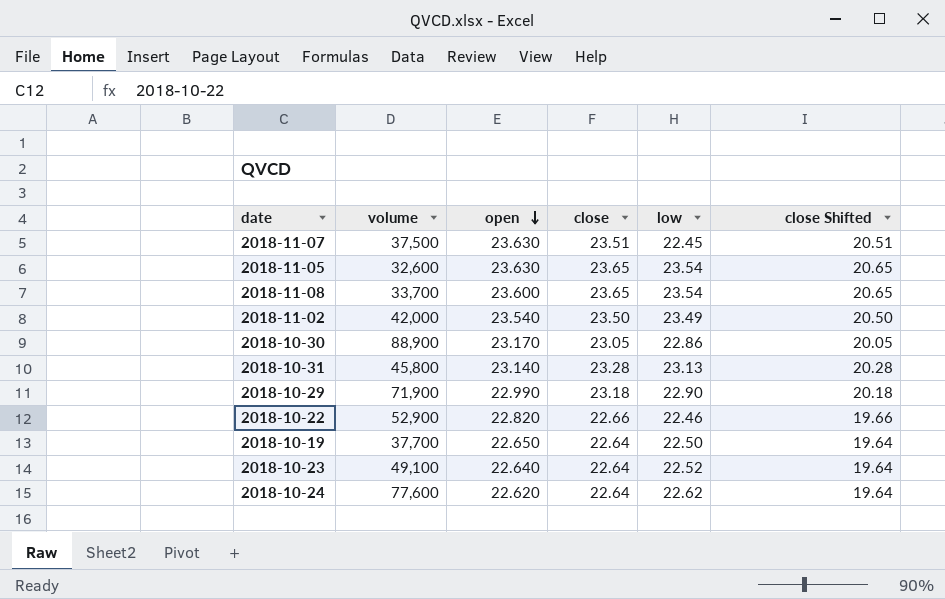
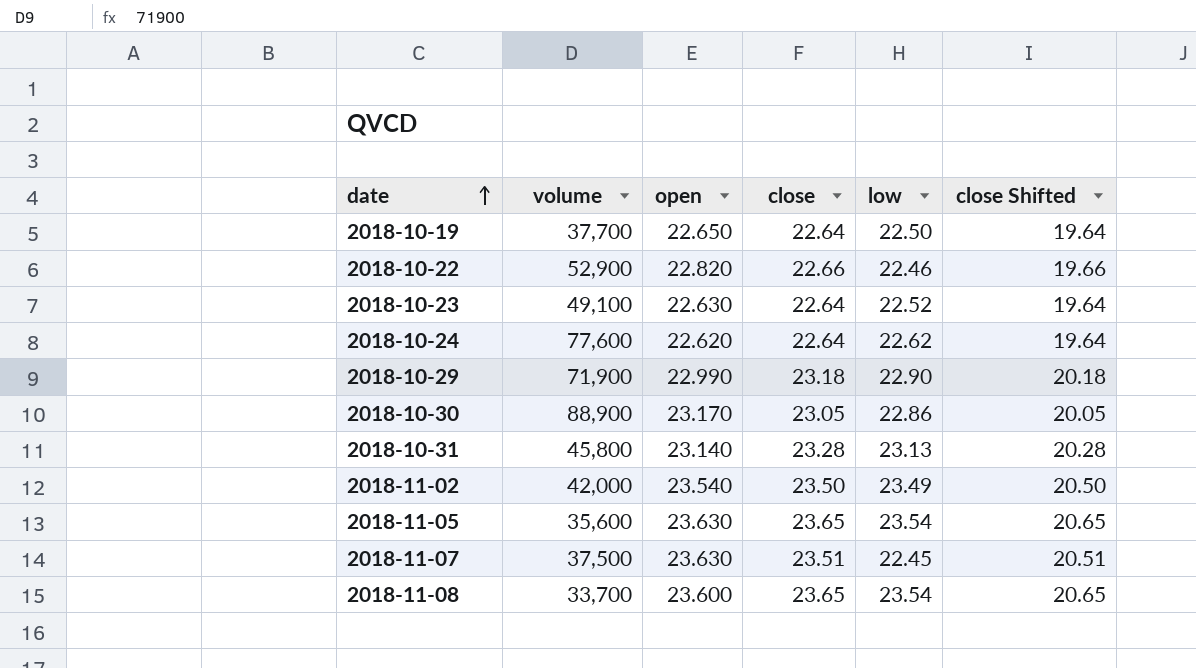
row order: open descending -> date ascending
2018-10-23 | open: 22.640 -> 22.630
2018-11-05 | volume: 32,600 -> 35,600

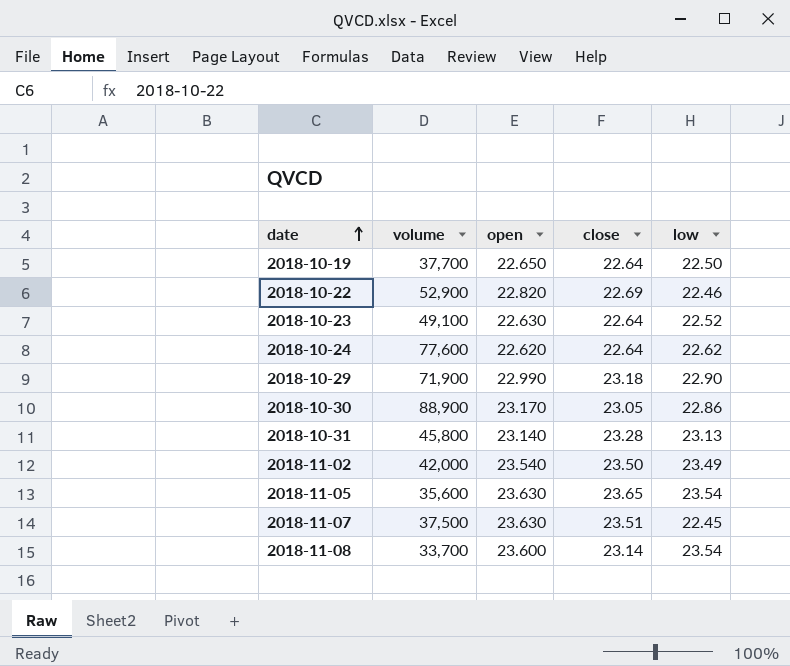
column close Shifted | formula: [close] - 3 -> none
2018-10-22 | close: 22.66 -> 22.69
2018-11-08 | close: 23.65 -> 23.14

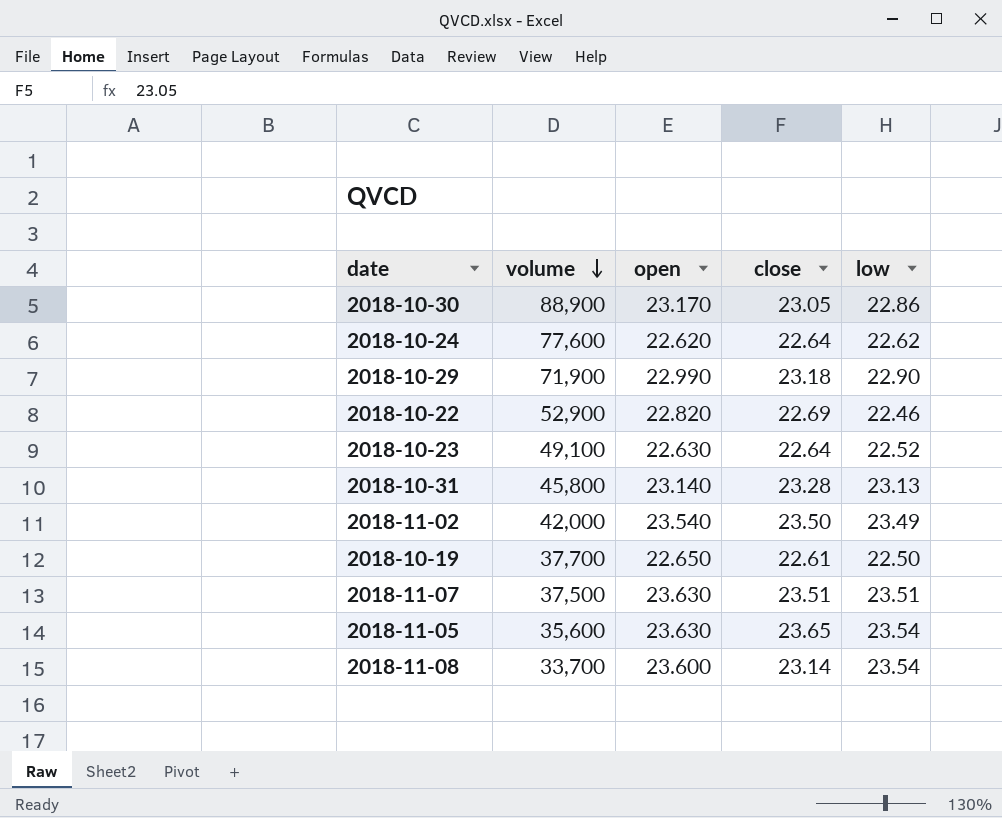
row order: date ascending -> volume descending
2018-10-19 | close: 22.64 -> 22.61
2018-11-07 | low: 22.45 -> 23.51

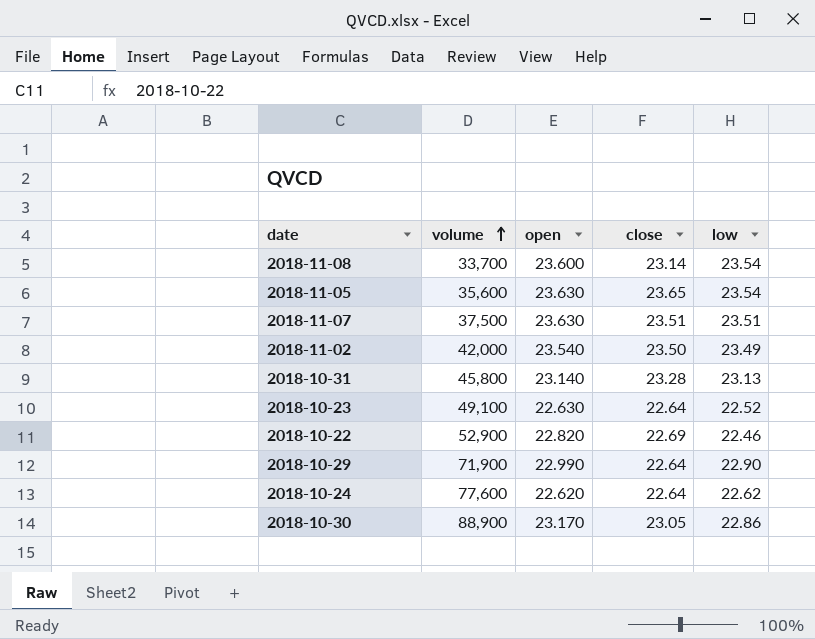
row order: volume descending -> volume ascending
row 2018-10-19: 37,700 | 22.650 | 22.61 | 22.50 -> none
2018-10-29 | close: 23.18 -> 22.64

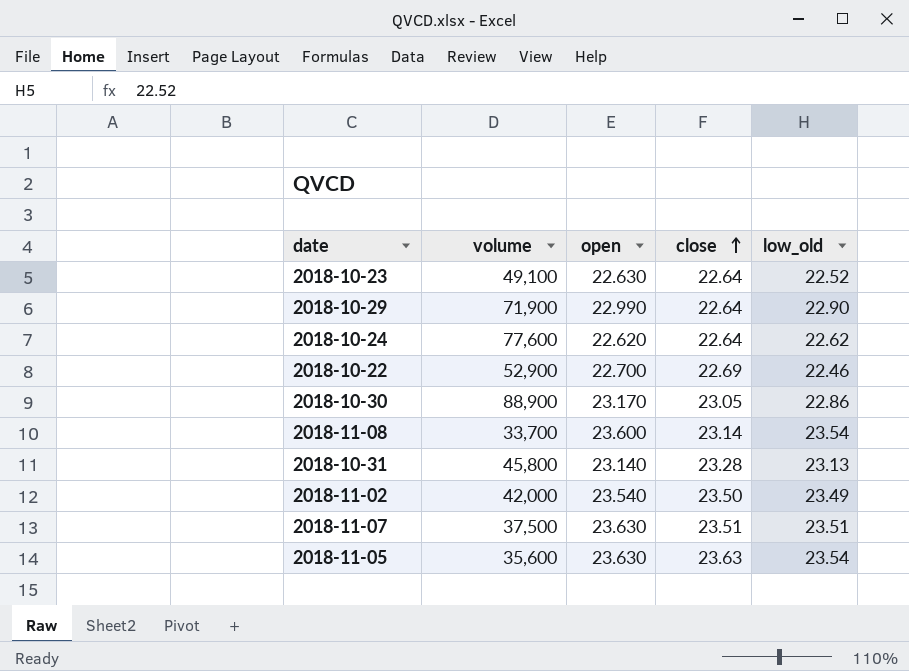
row order: volume ascending -> close ascending
column name: low -> low_old
2018-10-22 | open: 22.820 -> 22.700
2018-11-05 | close: 23.65 -> 23.63

